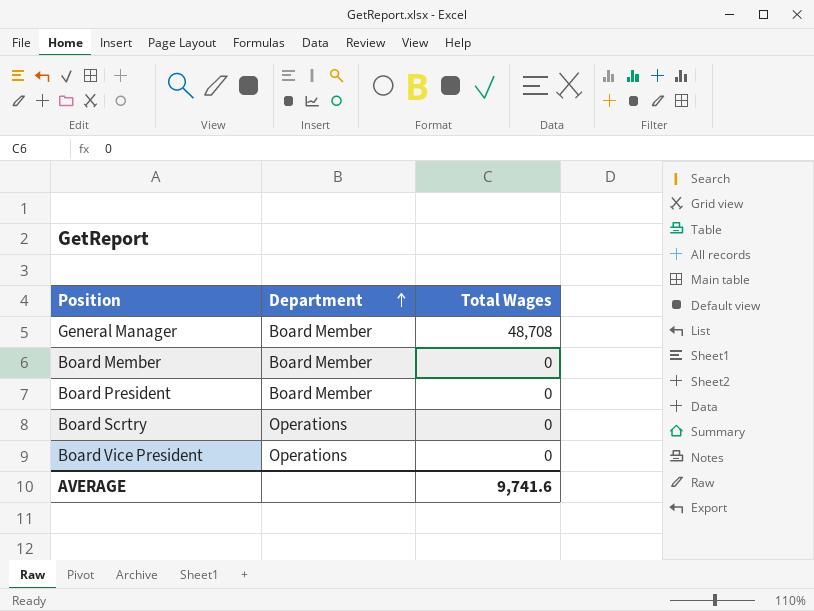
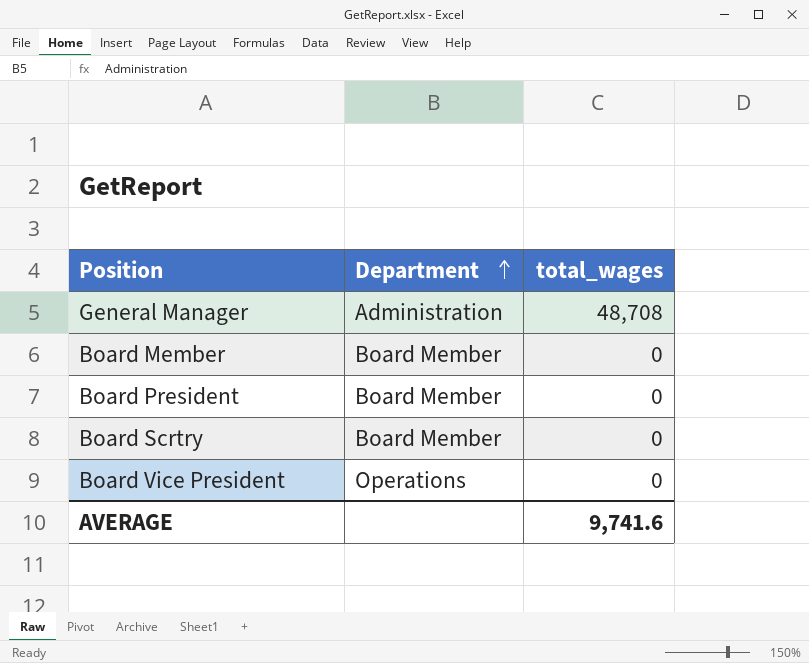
column name: Total Wages -> total_wages
General Manager | Department: Board Member -> Administration
Board Scrtry | Department: Operations -> Board Member

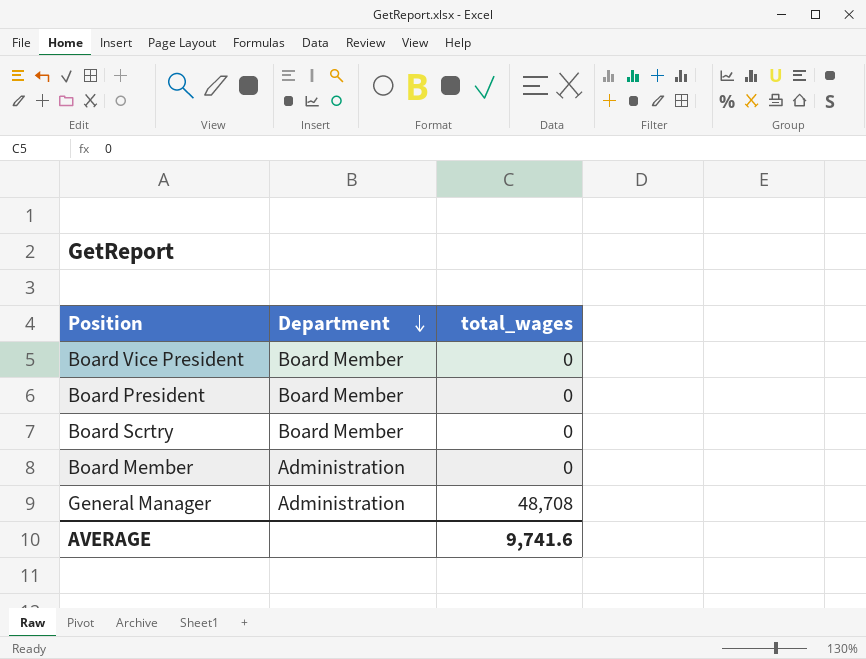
row order: Department ascending -> Department descending
Board Vice President | Department: Operations -> Board Member
Board Member | Department: Board Member -> Administration

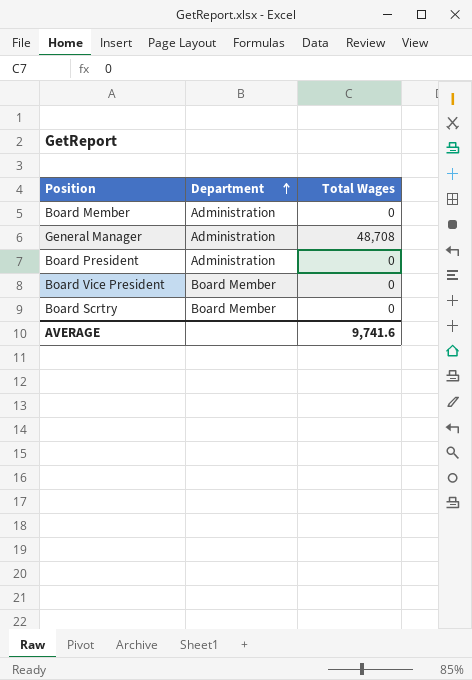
row order: Department descending -> Department ascending
column name: total_wages -> Total Wages
Board President | Department: Board Member -> Administration

